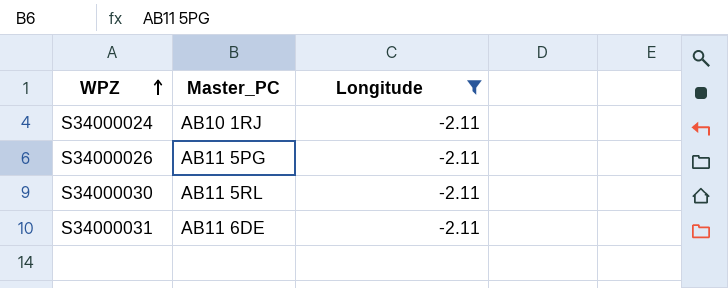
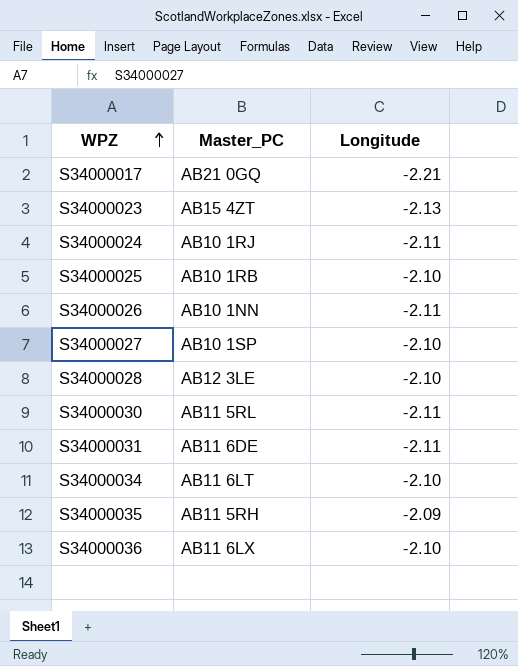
filter: Longitude = -2.11 -> none
S34000026 | Master_PC: AB11 5PG -> AB10 1NN

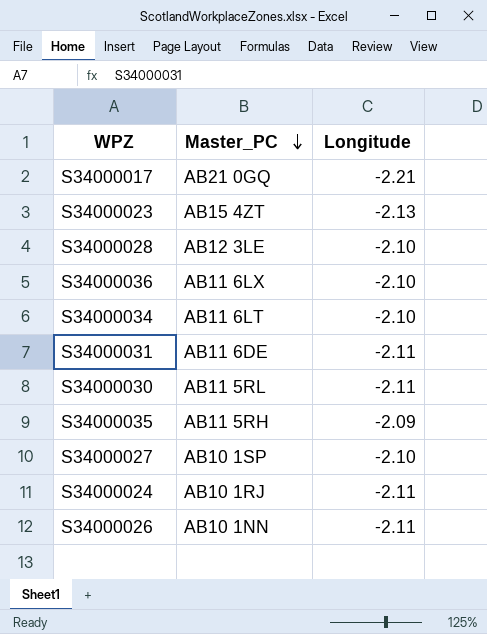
row order: WPZ ascending -> Master_PC descending
row S34000025: AB10 1RB | -2.10 -> none

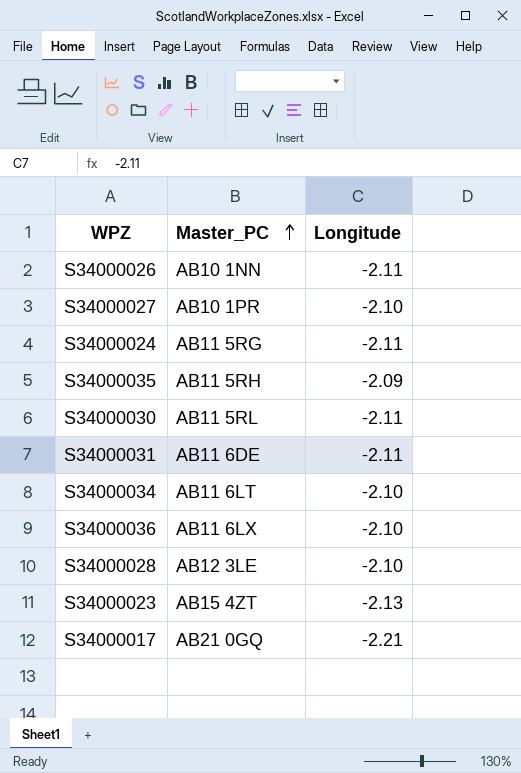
row order: Master_PC descending -> Master_PC ascending
S34000027 | Master_PC: AB10 1SP -> AB10 1PR
S34000024 | Master_PC: AB10 1RJ -> AB11 5RG

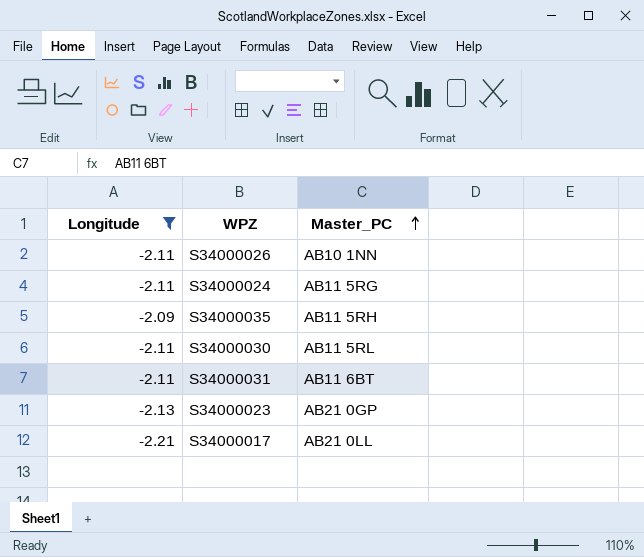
filter: none -> Longitude != -2.10
column Longitude | position: 3 -> 1
S34000031 | Master_PC: AB11 6DE -> AB11 6BT
S34000023 | Master_PC: AB15 4ZT -> AB21 0GP
S34000017 | Master_PC: AB21 0GQ -> AB21 0LL

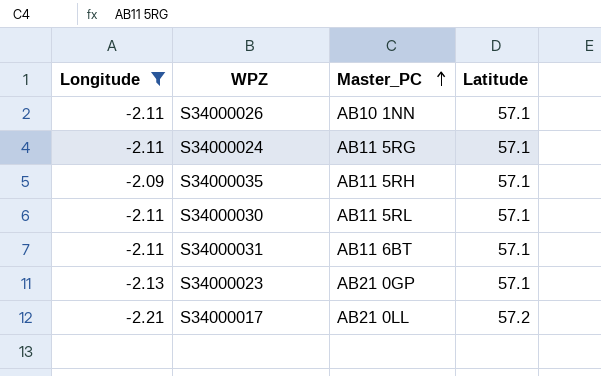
column Latitude | position: none -> 4

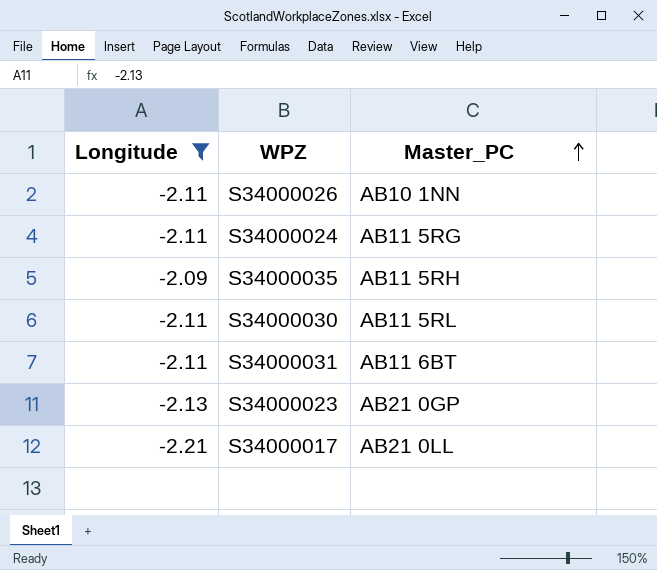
column Latitude | position: 4 -> none

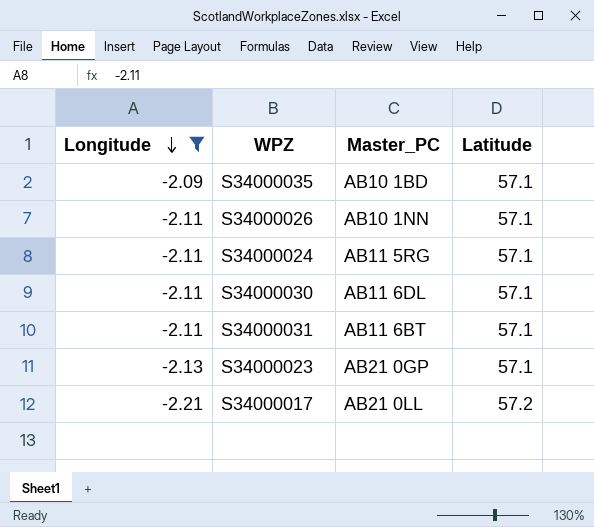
row order: Master_PC ascending -> Longitude descending
column Latitude | position: none -> 4
S34000035 | Master_PC: AB11 5RH -> AB10 1BD
S34000030 | Master_PC: AB11 5RL -> AB11 6DL

